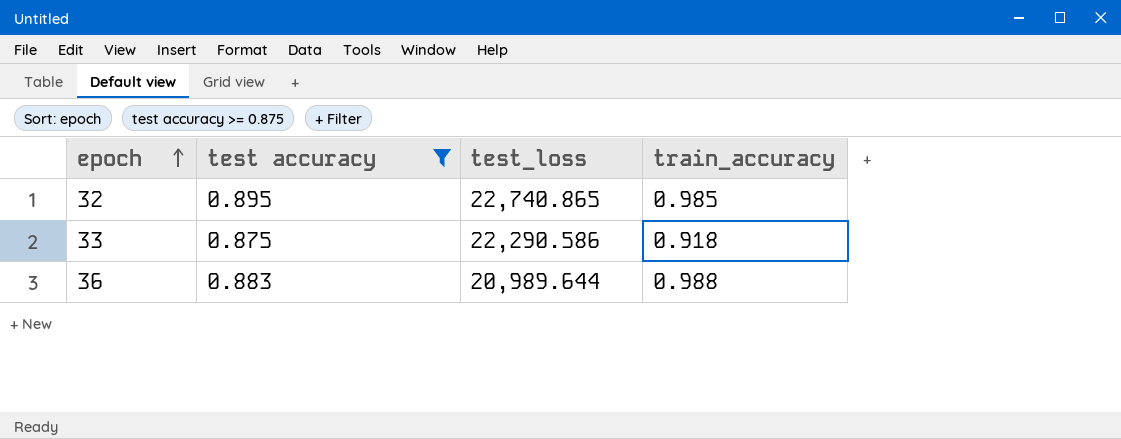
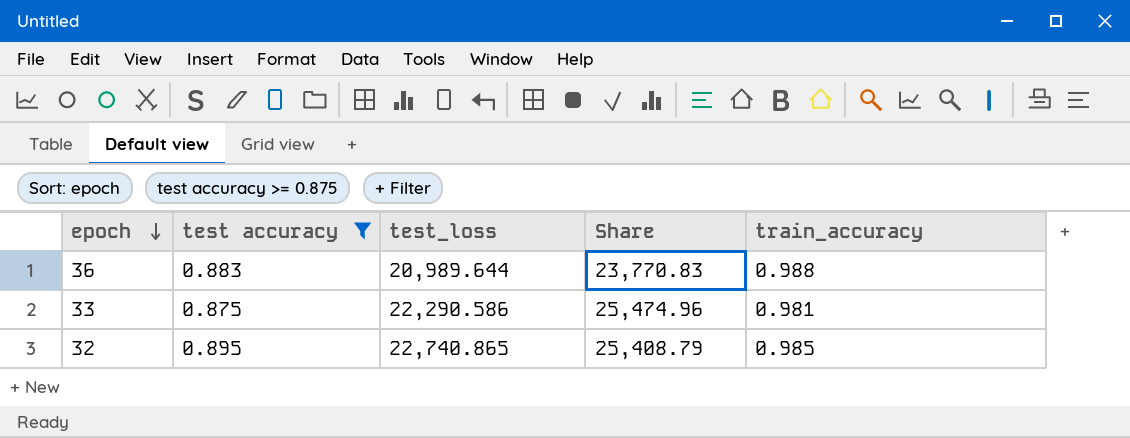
row order: epoch ascending -> epoch descending
column Share | formula: none -> [test_loss] / [test accuracy]
33 | train_accuracy: 0.918 -> 0.981

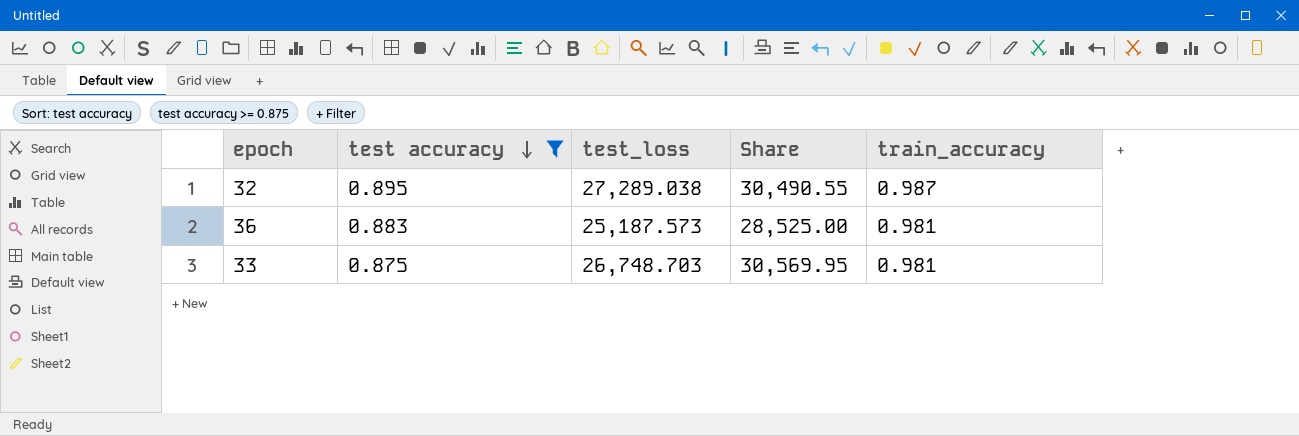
row order: epoch descending -> test accuracy descending
32 | test_loss: 22,740.865 -> 27,289.038
32 | Share: 25,408.79 -> 30,490.55
32 | train_accuracy: 0.985 -> 0.987
36 | test_loss: 20,989.644 -> 25,187.573
36 | Share: 23,770.83 -> 28,525.00
36 | train_accuracy: 0.988 -> 0.981
33 | test_loss: 22,290.586 -> 26,748.703
33 | Share: 25,474.96 -> 30,569.95

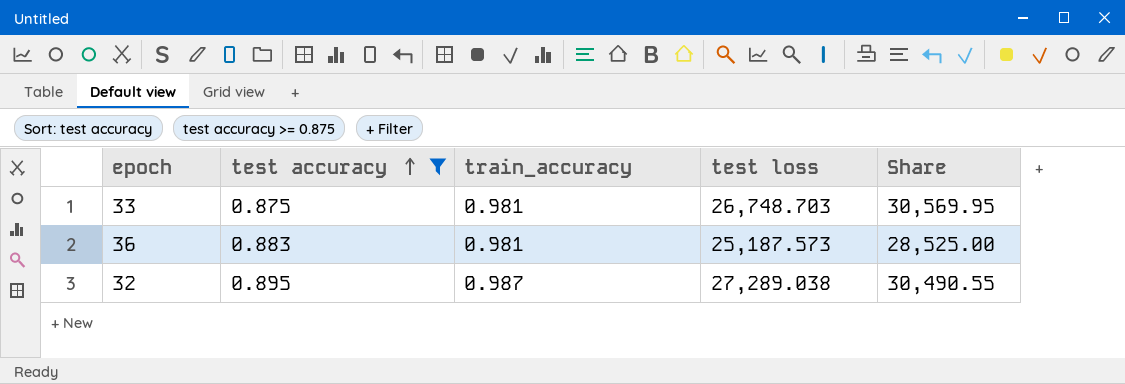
row order: test accuracy descending -> test accuracy ascending
column train_accuracy | position: 5 -> 3
column name: test_loss -> test loss

